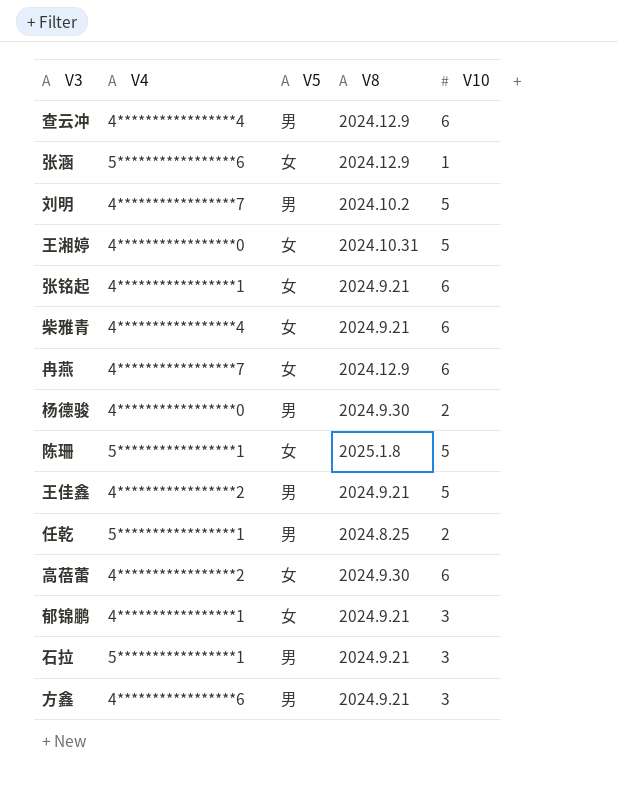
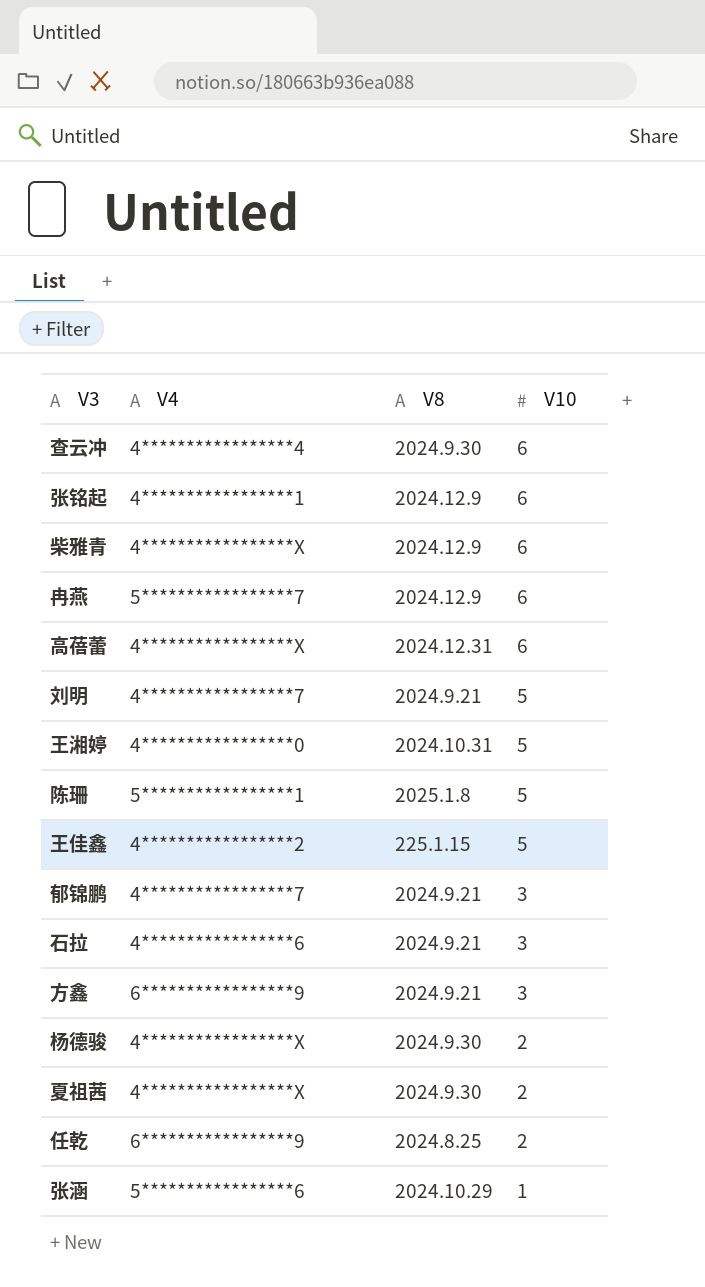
row order: none -> V10 descending
column V5 | position: 3 -> none
查云冲 | V8: 2024.12.9 -> 2024.9.30
张铭起 | V8: 2024.9.21 -> 2024.12.9
柴雅青 | V4: 4*****************4 -> 4*****************X
柴雅青 | V8: 2024.9.21 -> 2024.12.9
冉燕 | V4: 4*****************7 -> 5*****************7
高蓓蕾 | V4: 4*****************2 -> 4*****************X
高蓓蕾 | V8: 2024.9.30 -> 2024.12.31
刘明 | V8: 2024.10.2 -> 2024.9.21
王佳鑫 | V8: 2024.9.21 -> 225.1.15
郁锦鹏 | V4: 4*****************1 -> 4*****************7
石拉 | V4: 5*****************1 -> 4*****************6
方鑫 | V4: 4*****************6 -> 6*****************9
杨德骏 | V4: 4*****************0 -> 4*****************X
row 夏祖茜: none -> 4*****************X | 2024.9.30 | 2
任乾 | V4: 5*****************1 -> 6*****************9
张涵 | V8: 2024.12.9 -> 2024.10.29

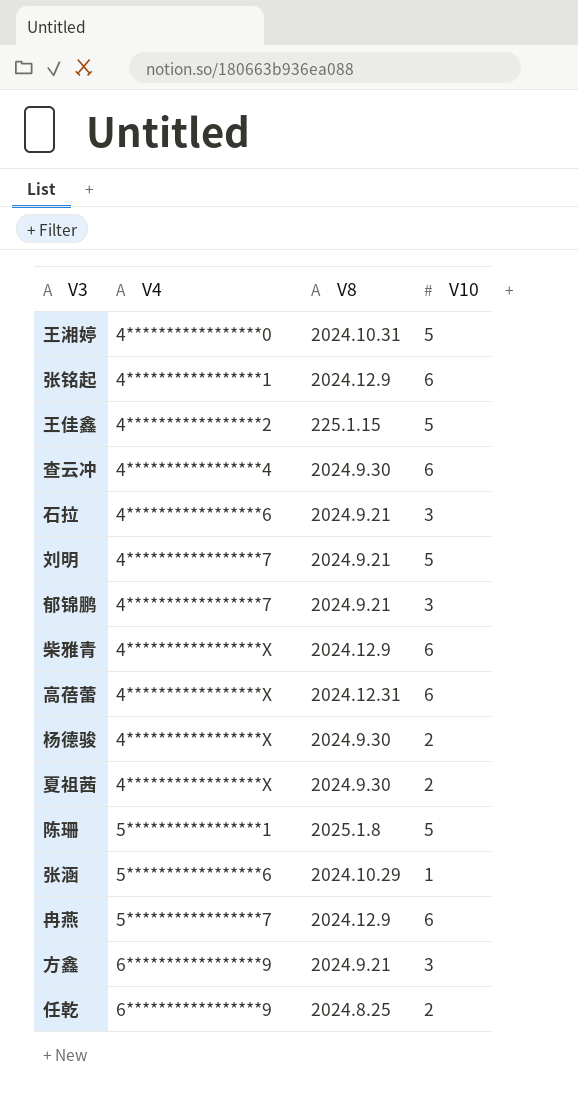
row order: V10 descending -> V4 ascending

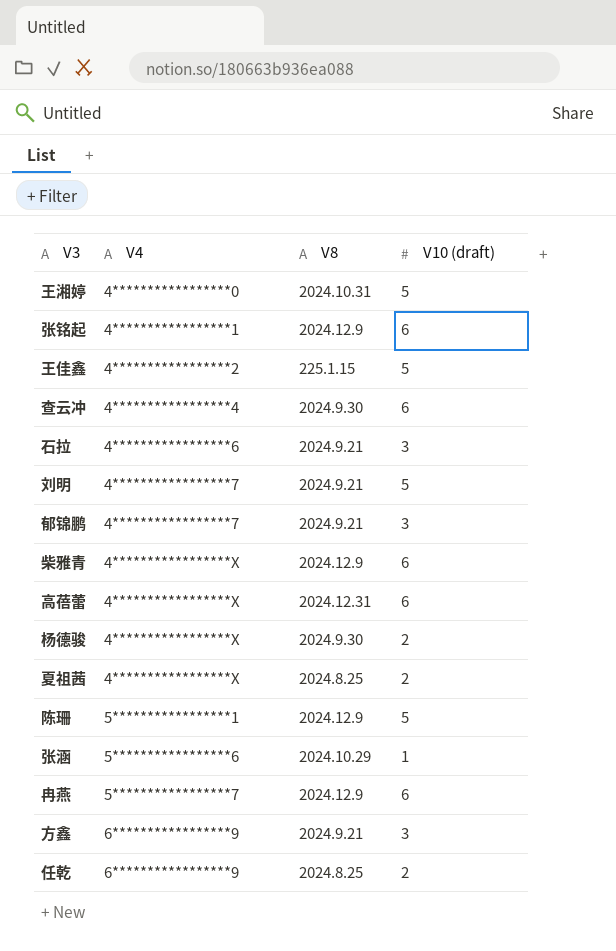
column name: V10 -> V10 (draft)
夏祖茜 | V8: 2024.9.30 -> 2024.8.25
陈珊 | V8: 2025.1.8 -> 2024.12.9

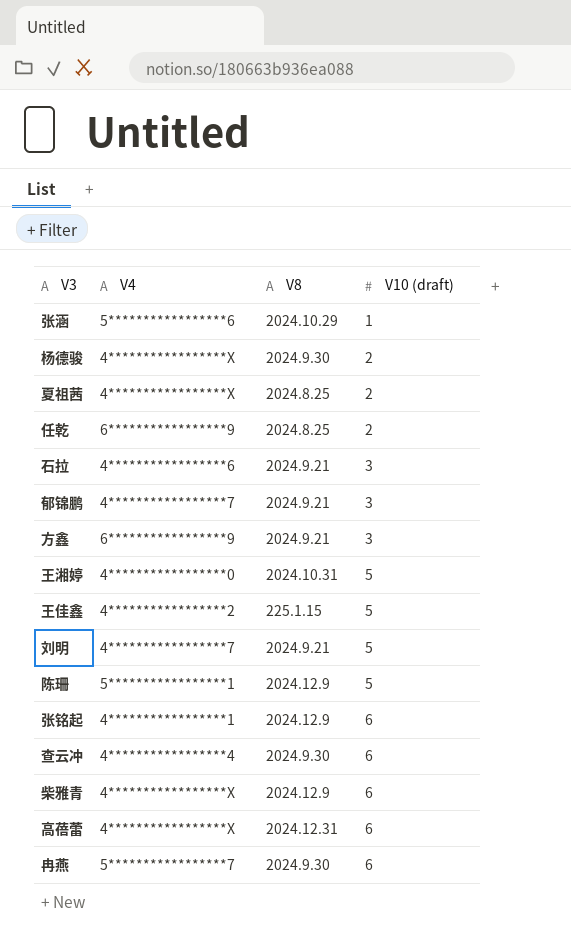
row order: V4 ascending -> V10 (draft) ascending
冉燕 | V8: 2024.12.9 -> 2024.9.30

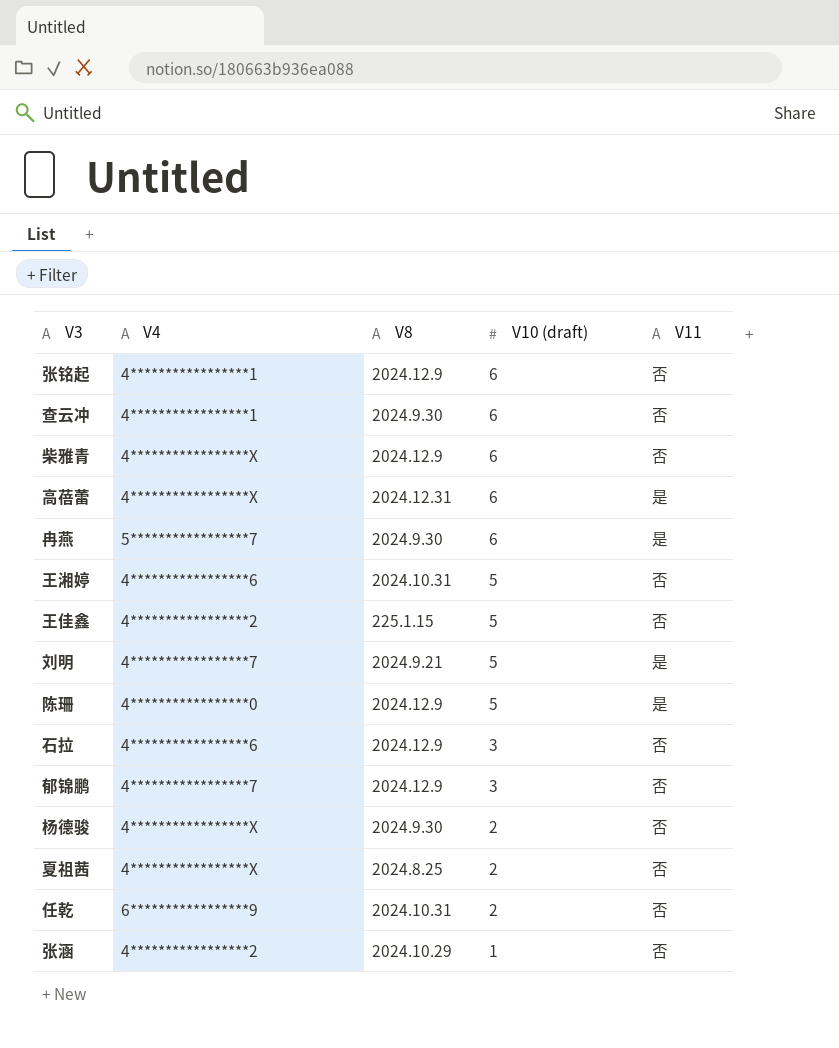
row order: V10 (draft) ascending -> V10 (draft) descending
column V11 | position: none -> 5
row 方鑫: 6*****************9 | 2024.9.21 | 3 -> none
查云冲 | V4: 4*****************4 -> 4*****************1
王湘婷 | V4: 4*****************0 -> 4*****************6
陈珊 | V4: 5*****************1 -> 4*****************0
石拉 | V8: 2024.9.21 -> 2024.12.9
郁锦鹏 | V8: 2024.9.21 -> 2024.12.9
任乾 | V8: 2024.8.25 -> 2024.10.31
张涵 | V4: 5*****************6 -> 4*****************2

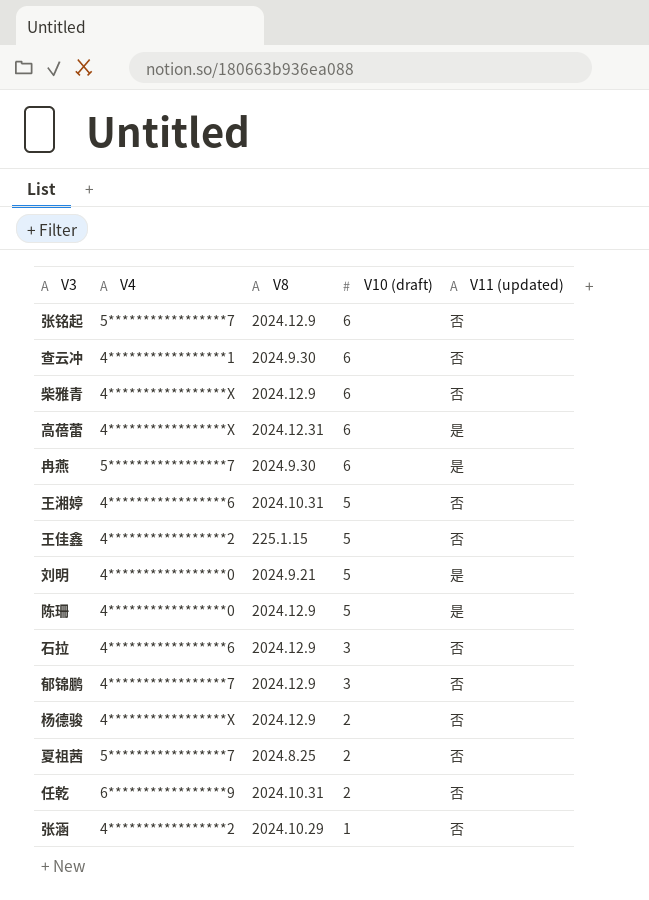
column name: V11 -> V11 (updated)
张铭起 | V4: 4*****************1 -> 5*****************7
刘明 | V4: 4*****************7 -> 4*****************0
杨德骏 | V8: 2024.9.30 -> 2024.12.9
夏祖茜 | V4: 4*****************X -> 5*****************7

